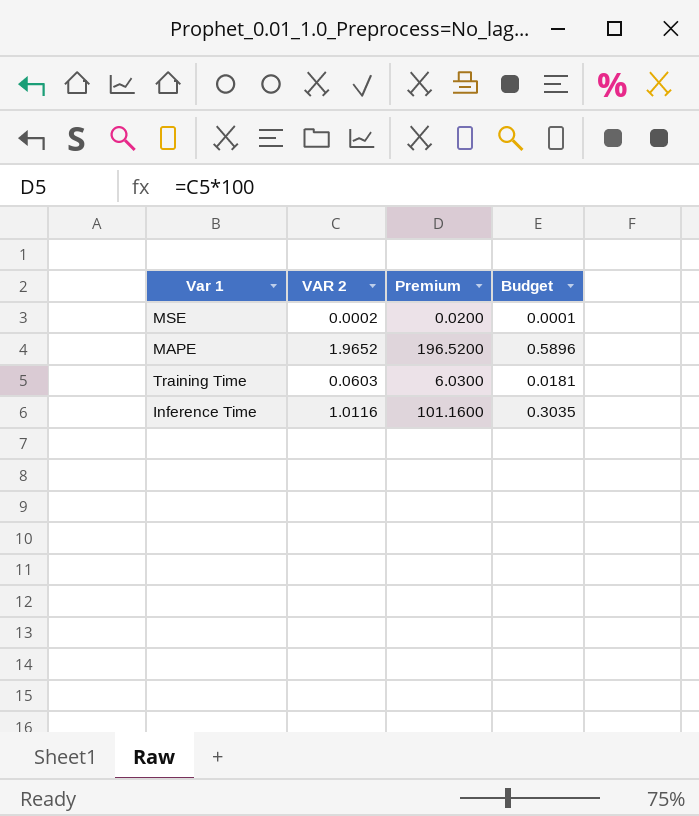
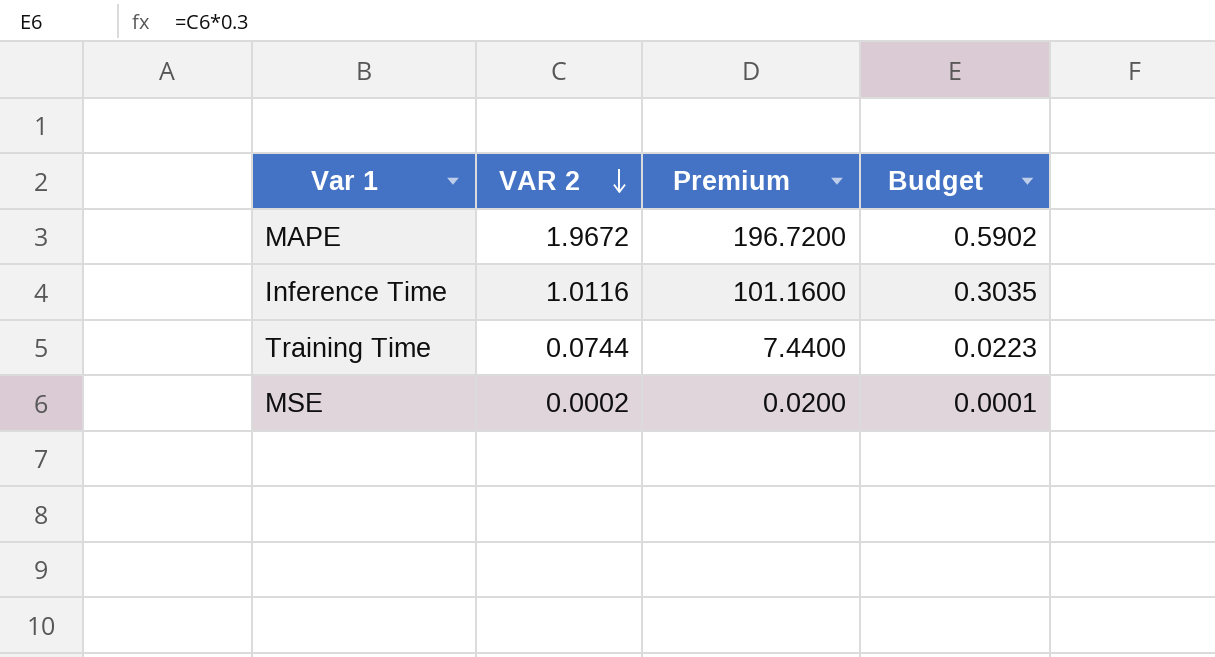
row order: none -> VAR 2 descending
MAPE | VAR 2: 1.9652 -> 1.9672
MAPE | Premium: 196.5200 -> 196.7200
MAPE | Budget: 0.5896 -> 0.5902
Training Time | VAR 2: 0.0603 -> 0.0744
Training Time | Premium: 6.0300 -> 7.4400
Training Time | Budget: 0.0181 -> 0.0223

